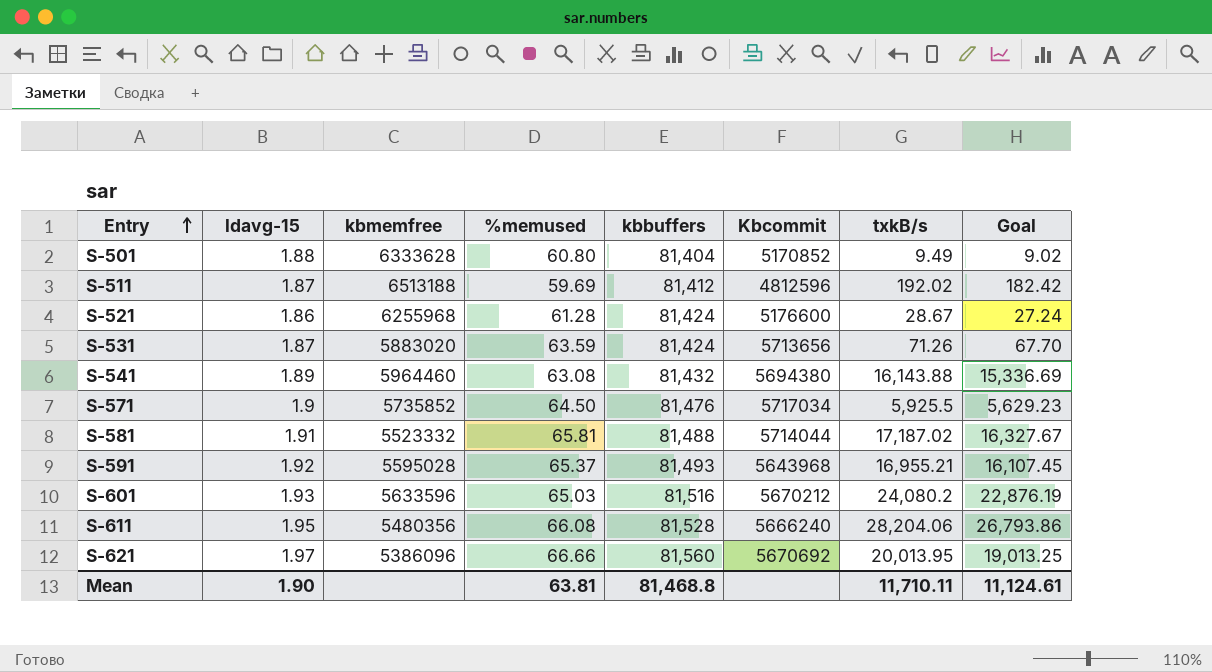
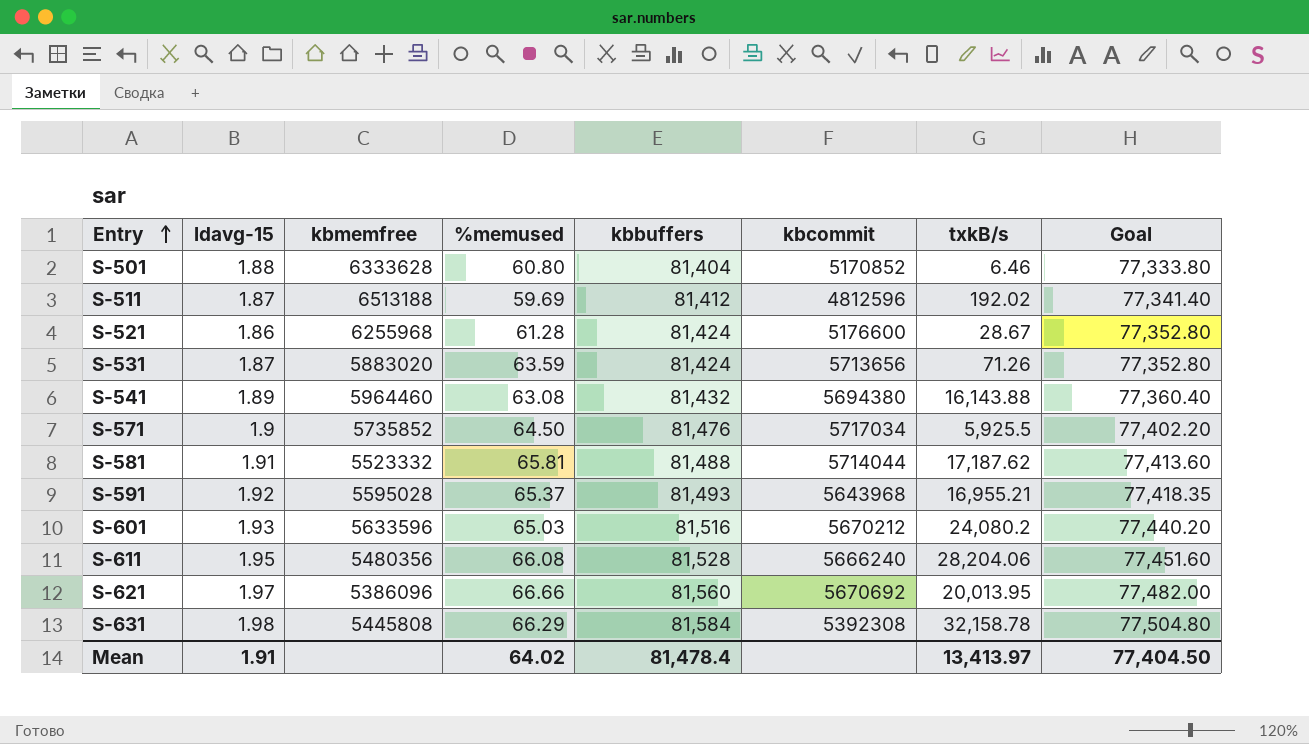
column name: Kbcommit -> kbcommit
column Goal | formula: [txkB/s] * 0.95 -> [kbbuffers] * 0.95
S-501 | txkB/s: 9.49 -> 6.46
S-581 | txkB/s: 17,187.02 -> 17,187.62
row S-631: none -> 1.98 | 5445808 | 66.29 | 81,584 | 5392308 | 32,158.78 | 77,504.80
Mean | ldavg-15: 1.90 -> 1.91
Mean | %memused: 63.81 -> 64.02
Mean | kbbuffers: 81,468.8 -> 81,478.4
Mean | txkB/s: 11,710.11 -> 13,413.97
Mean | Goal: 11,124.61 -> 77,404.50

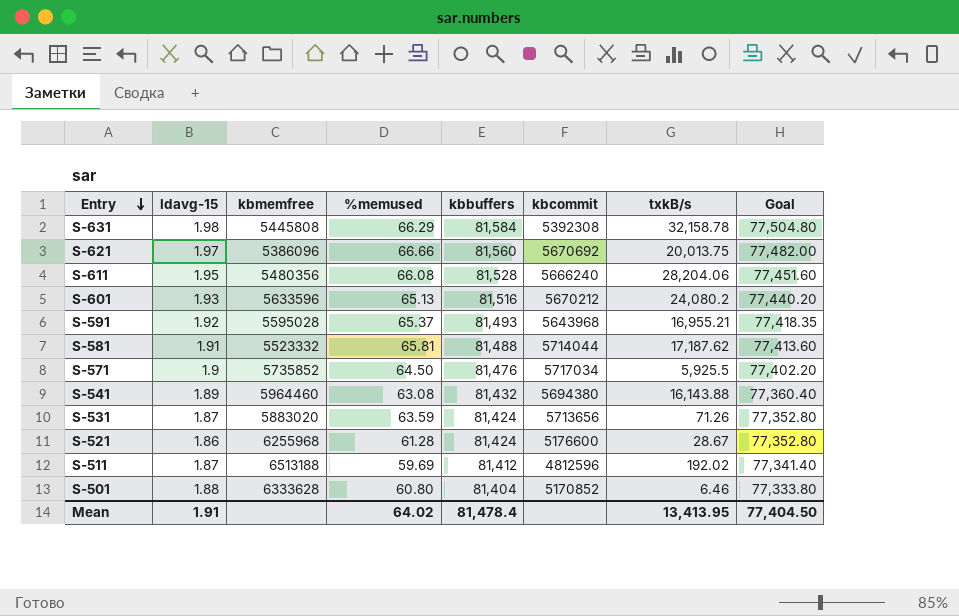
row order: Entry ascending -> Entry descending
S-621 | txkB/s: 20,013.95 -> 20,013.75
S-601 | %memused: 65.03 -> 65.13
Mean | txkB/s: 13,413.97 -> 13,413.95

